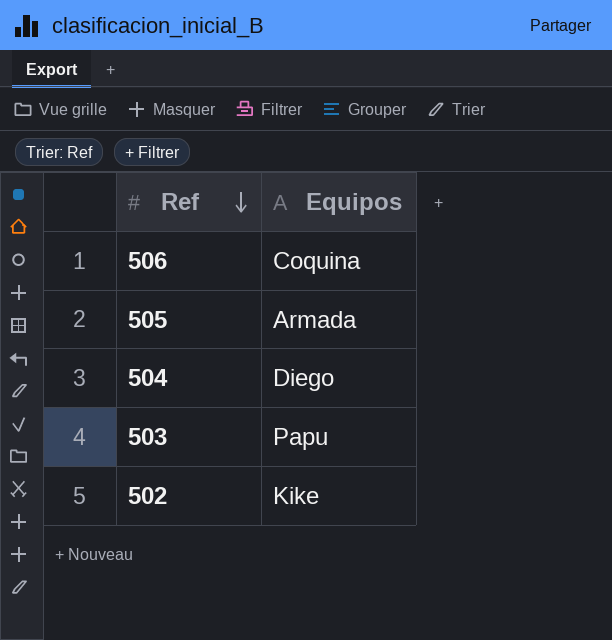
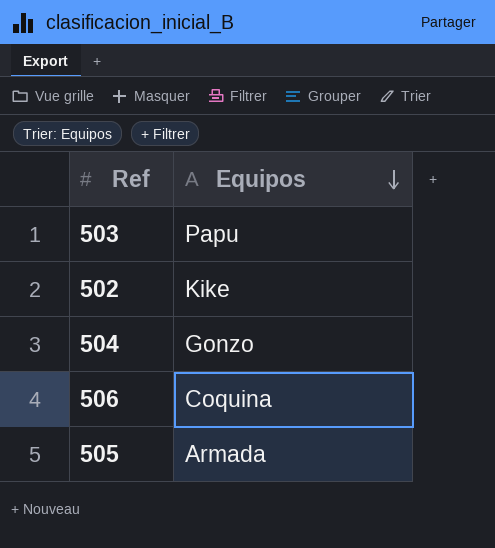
row order: Ref descending -> Equipos descending
504 | Equipos: Diego -> Gonzo

